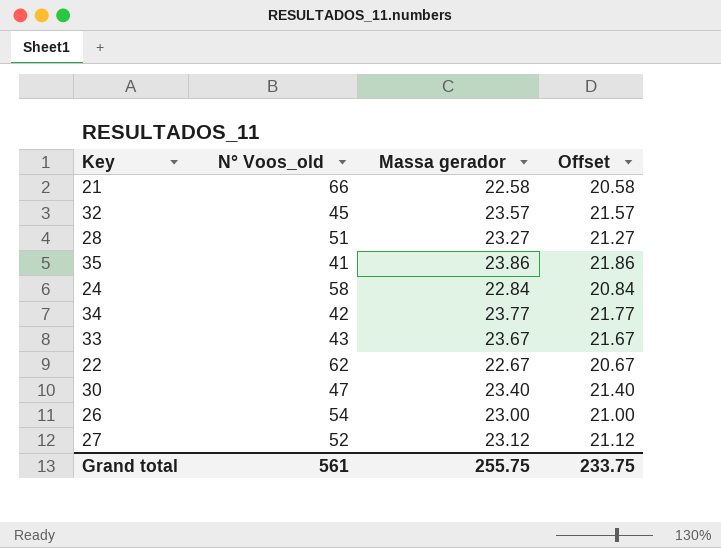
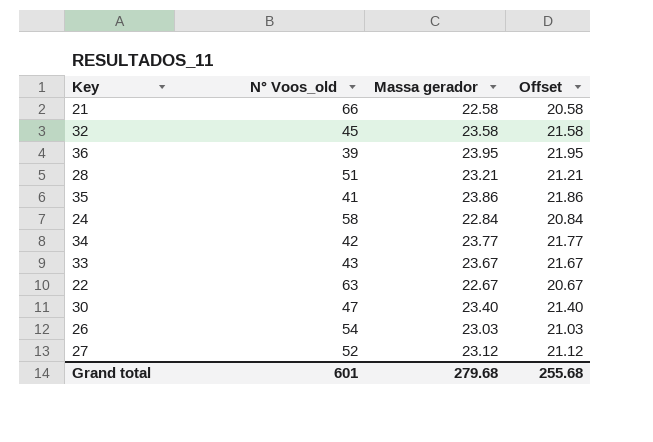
32 | Massa gerador: 23.57 -> 23.58
32 | Offset: 21.57 -> 21.58
row 36: none -> 39 | 23.95 | 21.95
28 | Massa gerador: 23.27 -> 23.21
28 | Offset: 21.27 -> 21.21
22 | N° Voos_old: 62 -> 63
26 | Massa gerador: 23.00 -> 23.03
26 | Offset: 21.00 -> 21.03
Grand total | N° Voos_old: 561 -> 601
Grand total | Massa gerador: 255.75 -> 279.68
Grand total | Offset: 233.75 -> 255.68

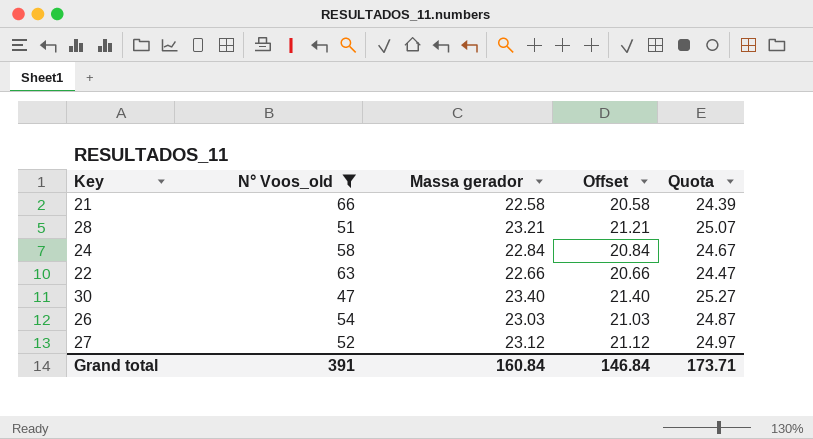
filter: none -> N° Voos_old >= 47
column Quota | formula: none -> [Massa gerador] * 1.08
22 | Massa gerador: 22.67 -> 22.66
22 | Offset: 20.67 -> 20.66
Grand total | N° Voos_old: 601 -> 391
Grand total | Massa gerador: 279.68 -> 160.84
Grand total | Offset: 255.68 -> 146.84

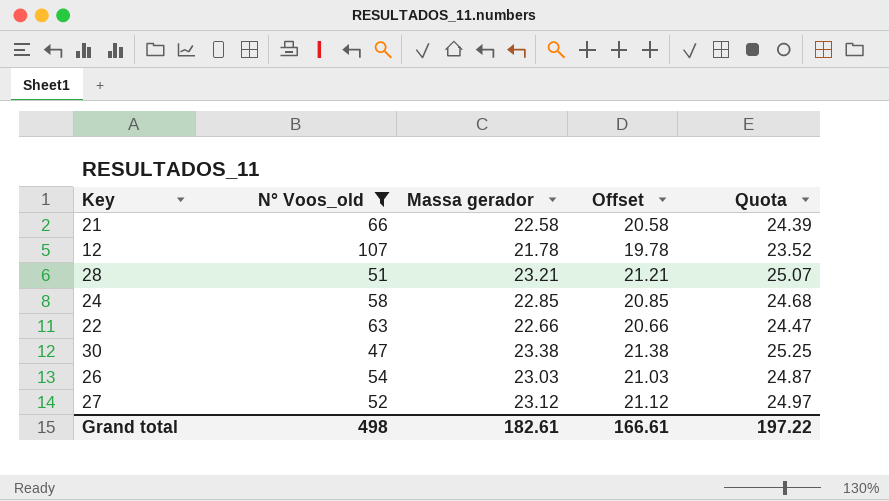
row 12: none -> 107 | 21.78 | 19.78 | 23.52
24 | Massa gerador: 22.84 -> 22.85
24 | Offset: 20.84 -> 20.85
24 | Quota: 24.67 -> 24.68
30 | Massa gerador: 23.40 -> 23.38
30 | Offset: 21.40 -> 21.38
30 | Quota: 25.27 -> 25.25
Grand total | N° Voos_old: 391 -> 498
Grand total | Massa gerador: 160.84 -> 182.61
Grand total | Offset: 146.84 -> 166.61
Grand total | Quota: 173.71 -> 197.22

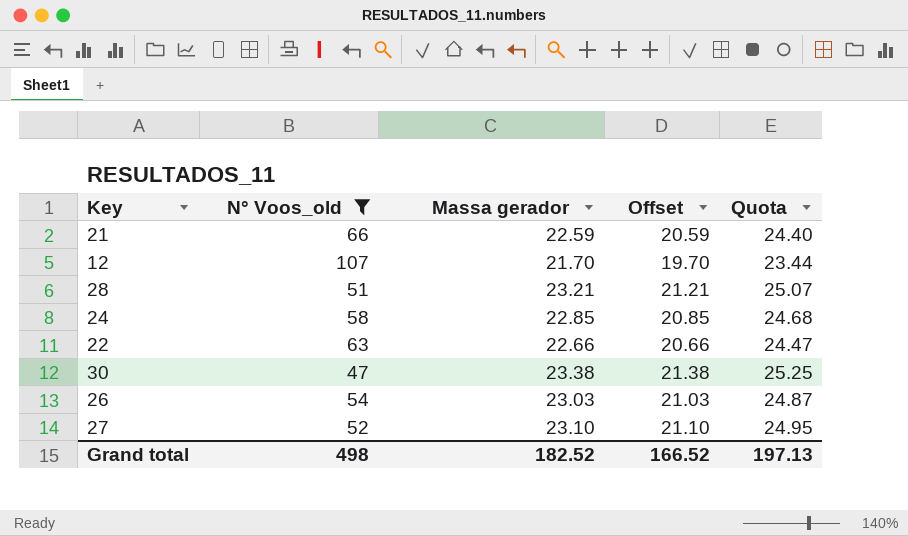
21 | Massa gerador: 22.58 -> 22.59
21 | Offset: 20.58 -> 20.59
21 | Quota: 24.39 -> 24.40
12 | Massa gerador: 21.78 -> 21.70
12 | Offset: 19.78 -> 19.70
12 | Quota: 23.52 -> 23.44
27 | Massa gerador: 23.12 -> 23.10
27 | Offset: 21.12 -> 21.10
27 | Quota: 24.97 -> 24.95
Grand total | Massa gerador: 182.61 -> 182.52
Grand total | Offset: 166.61 -> 166.52
Grand total | Quota: 197.22 -> 197.13

